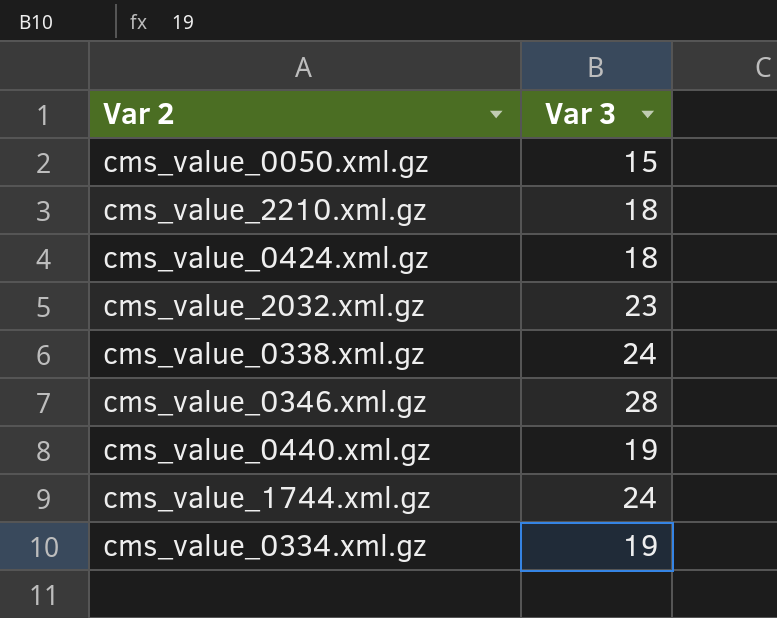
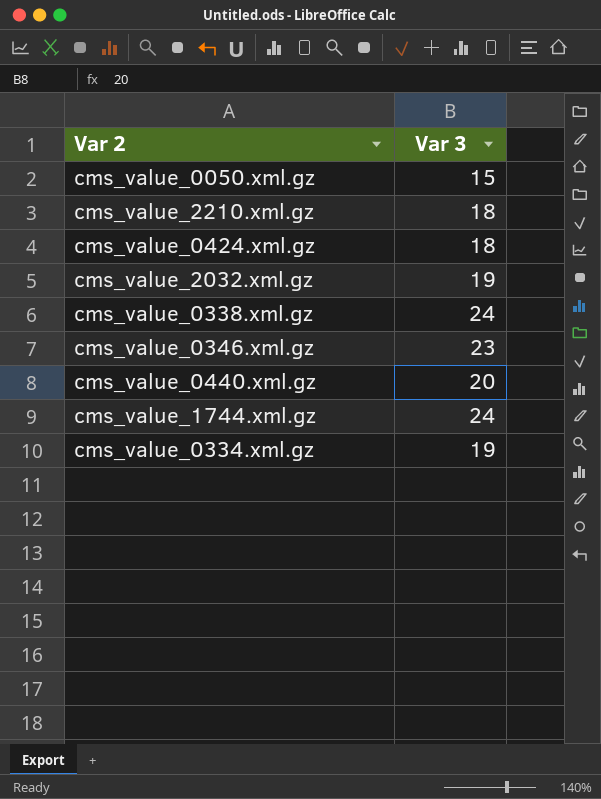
cms_value_2032.xml.gz | Var 3: 23 -> 19
cms_value_0346.xml.gz | Var 3: 28 -> 23
cms_value_0440.xml.gz | Var 3: 19 -> 20

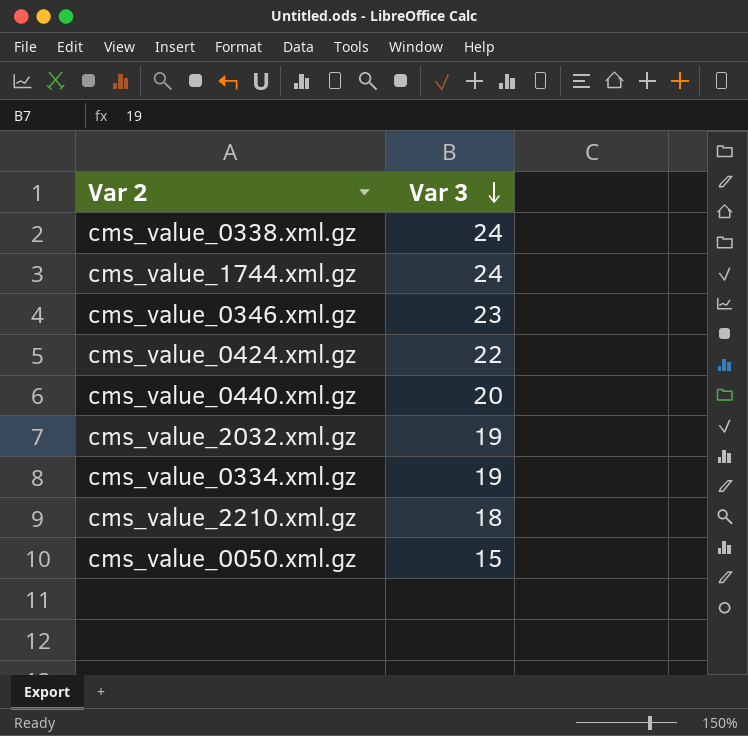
row order: none -> Var 3 descending
cms_value_0424.xml.gz | Var 3: 18 -> 22

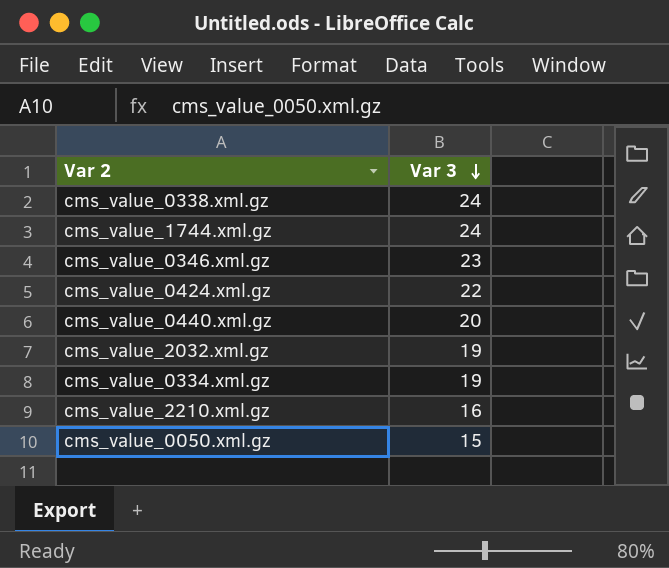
cms_value_2210.xml.gz | Var 3: 18 -> 16

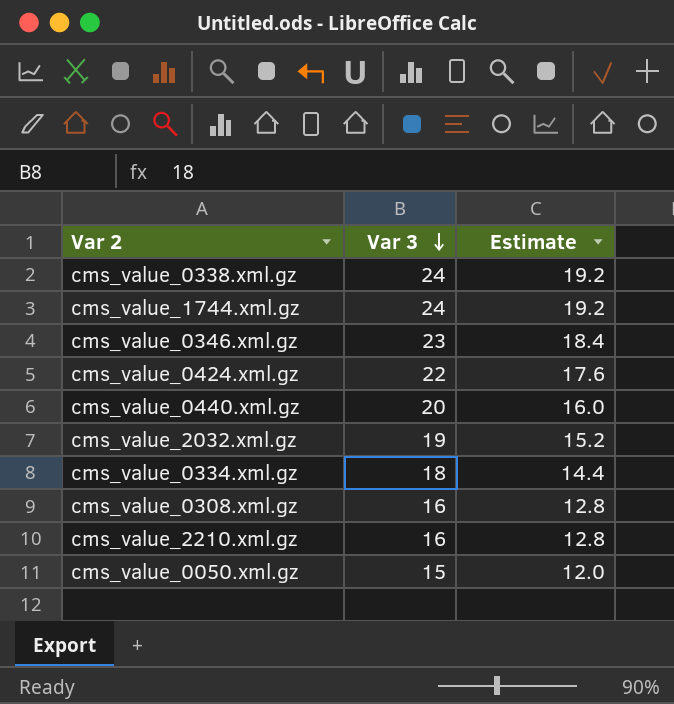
column Estimate | formula: none -> [Var 3] * 0.8
cms_value_0334.xml.gz | Var 3: 19 -> 18
row cms_value_0308.xml.gz: none -> 16 | 12.8

